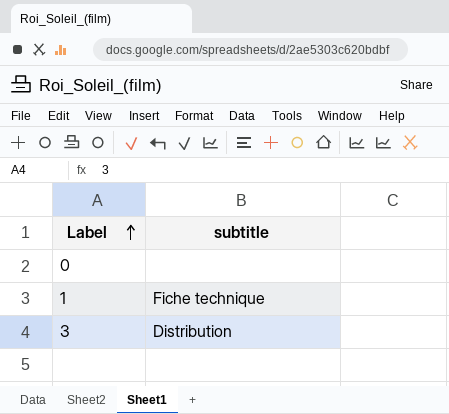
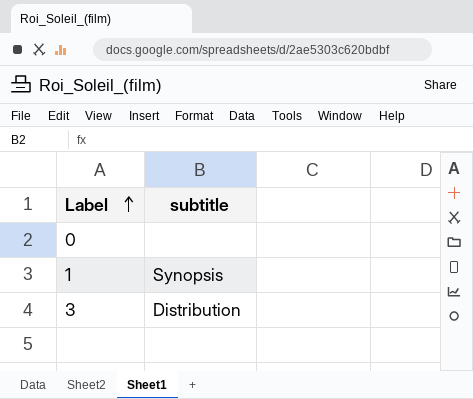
1 | subtitle: Fiche technique -> Synopsis

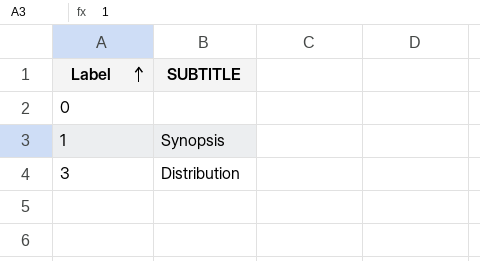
column name: subtitle -> SUBTITLE

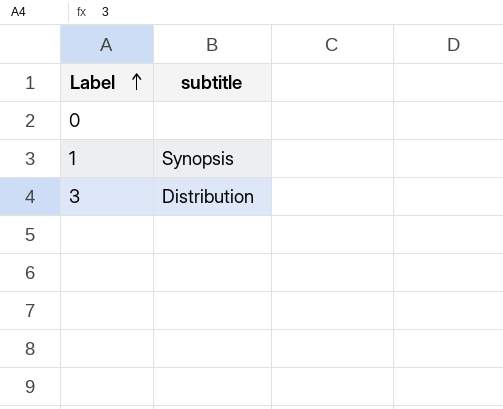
column name: SUBTITLE -> subtitle

